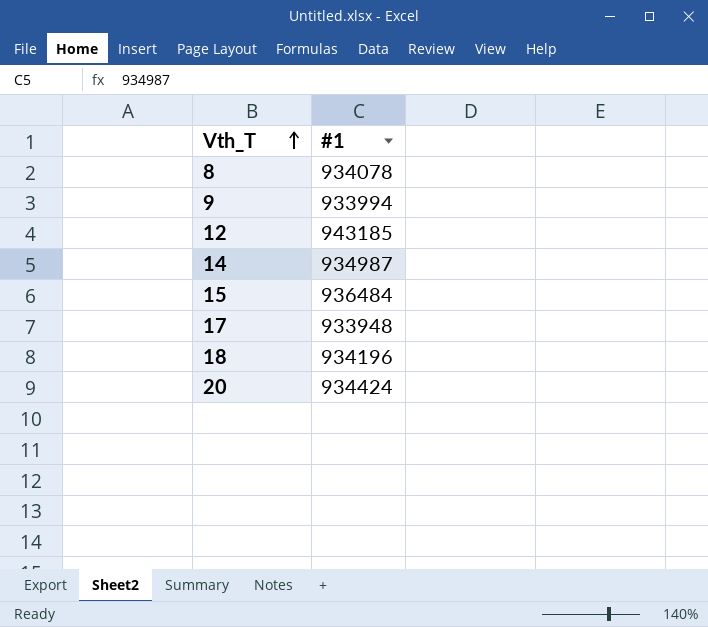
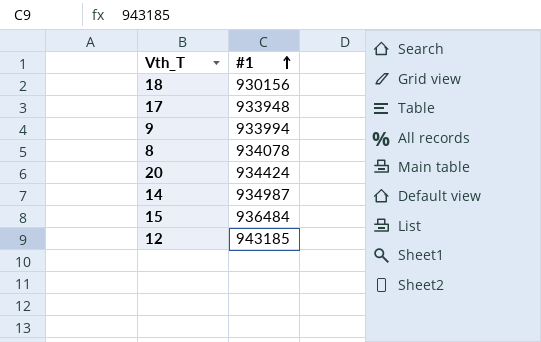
row order: Vth_T ascending -> #1 ascending
18 | #1: 934196 -> 930156

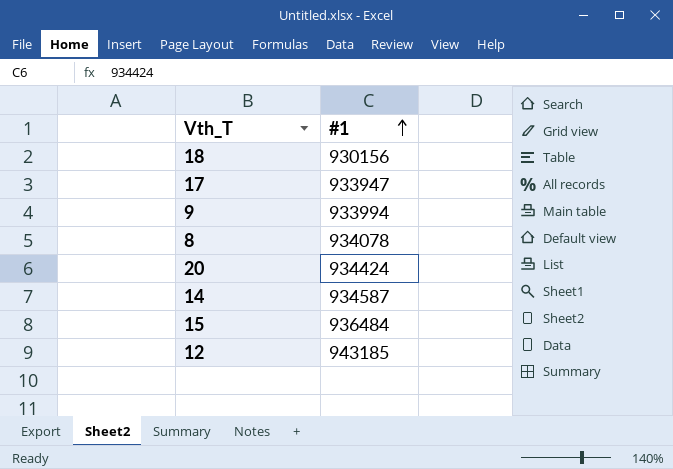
17 | #1: 933948 -> 933947
14 | #1: 934987 -> 934587

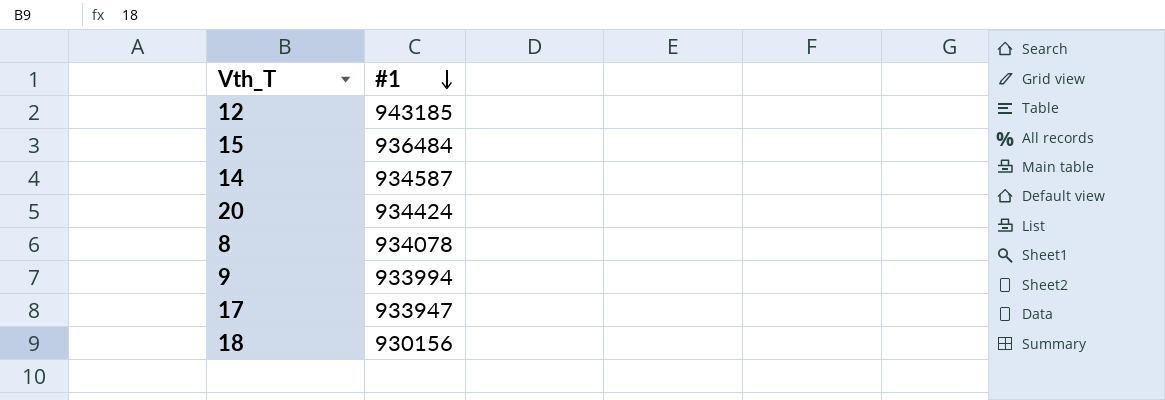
row order: #1 ascending -> #1 descending

